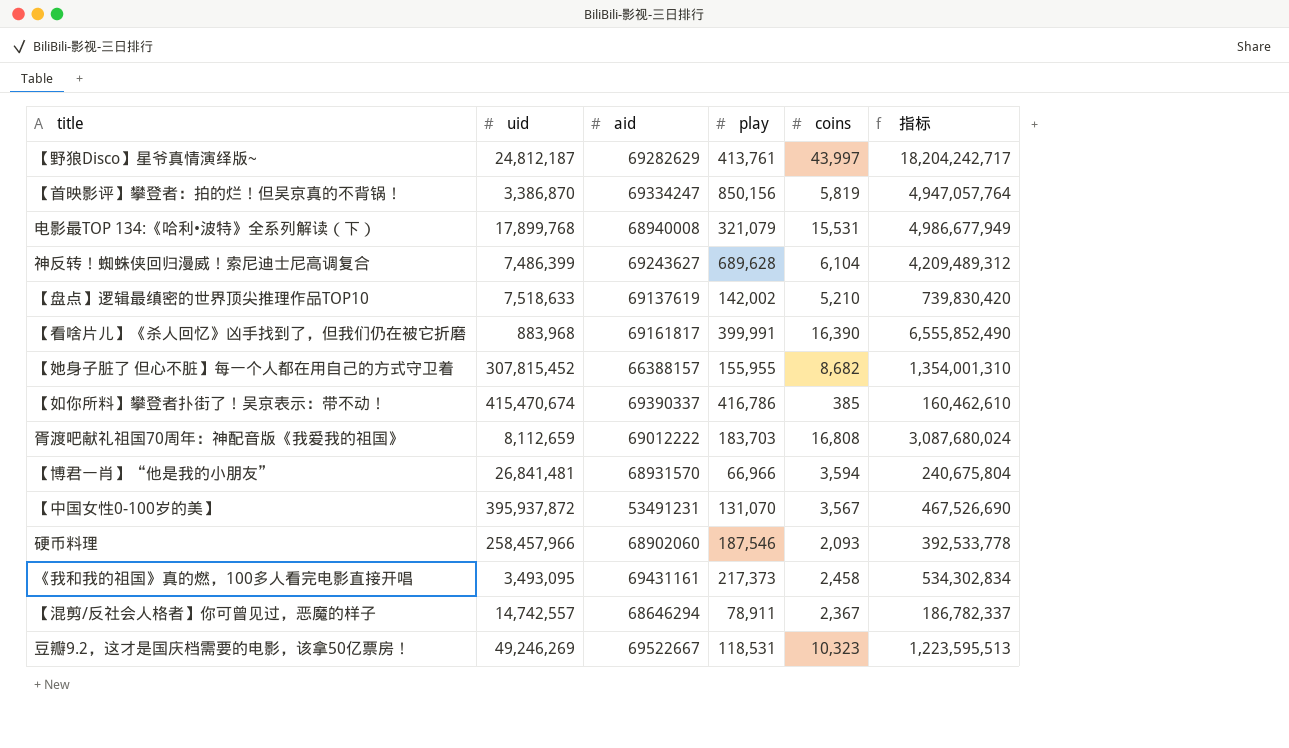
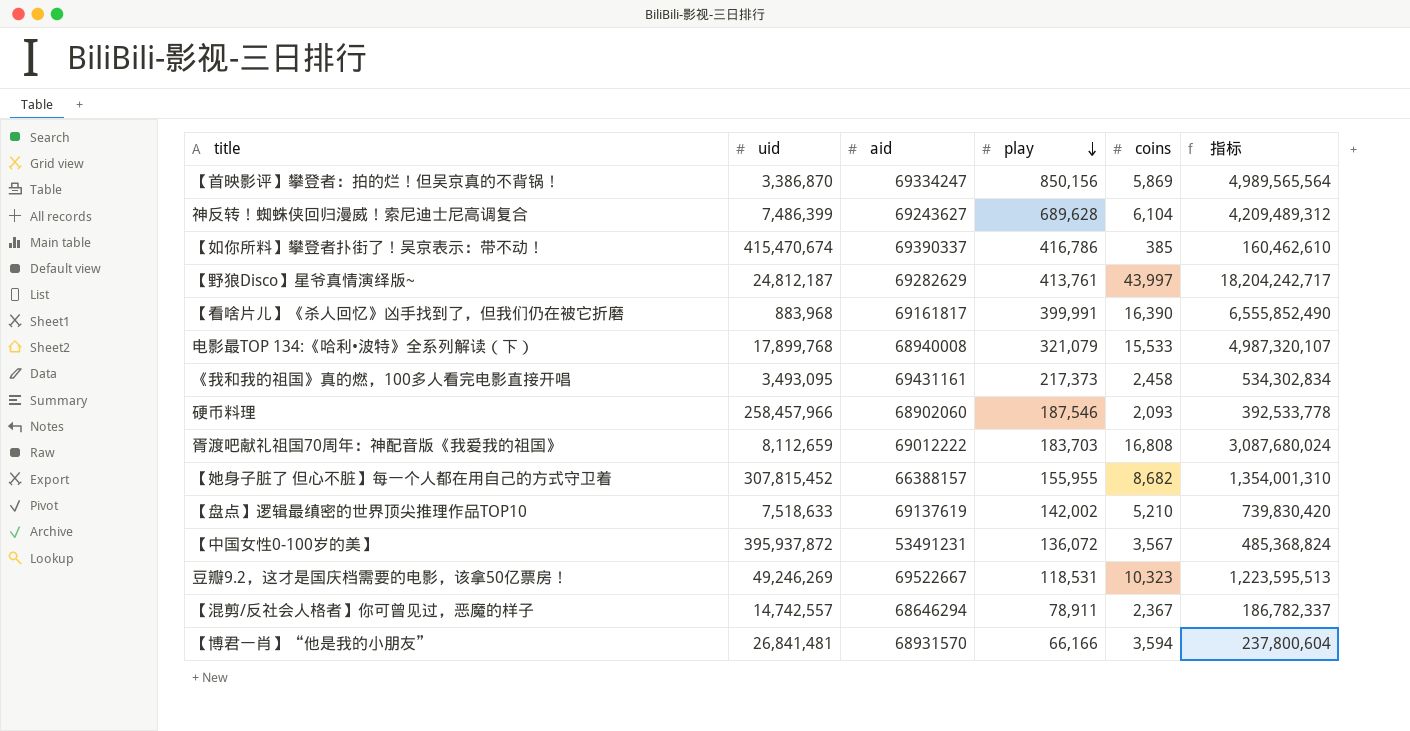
row order: none -> play descending
【首映影评】攀登者：拍的烂！但吴京真的不背锅！ | coins: 5,819 -> 5,869
【首映影评】攀登者：拍的烂！但吴京真的不背锅！ | 指标: 4,947,057,764 -> 4,989,565,564
电影最TOP 134:《哈利•波特》全系列解读（下） | coins: 15,531 -> 15,533
电影最TOP 134:《哈利•波特》全系列解读（下） | 指标: 4,986,677,949 -> 4,987,320,107
【中国女性0-100岁的美】 | play: 131,070 -> 136,072
【中国女性0-100岁的美】 | 指标: 467,526,690 -> 485,368,824
【博君一肖】“他是我的小朋友” | play: 66,966 -> 66,166
【博君一肖】“他是我的小朋友” | 指标: 240,675,804 -> 237,800,604

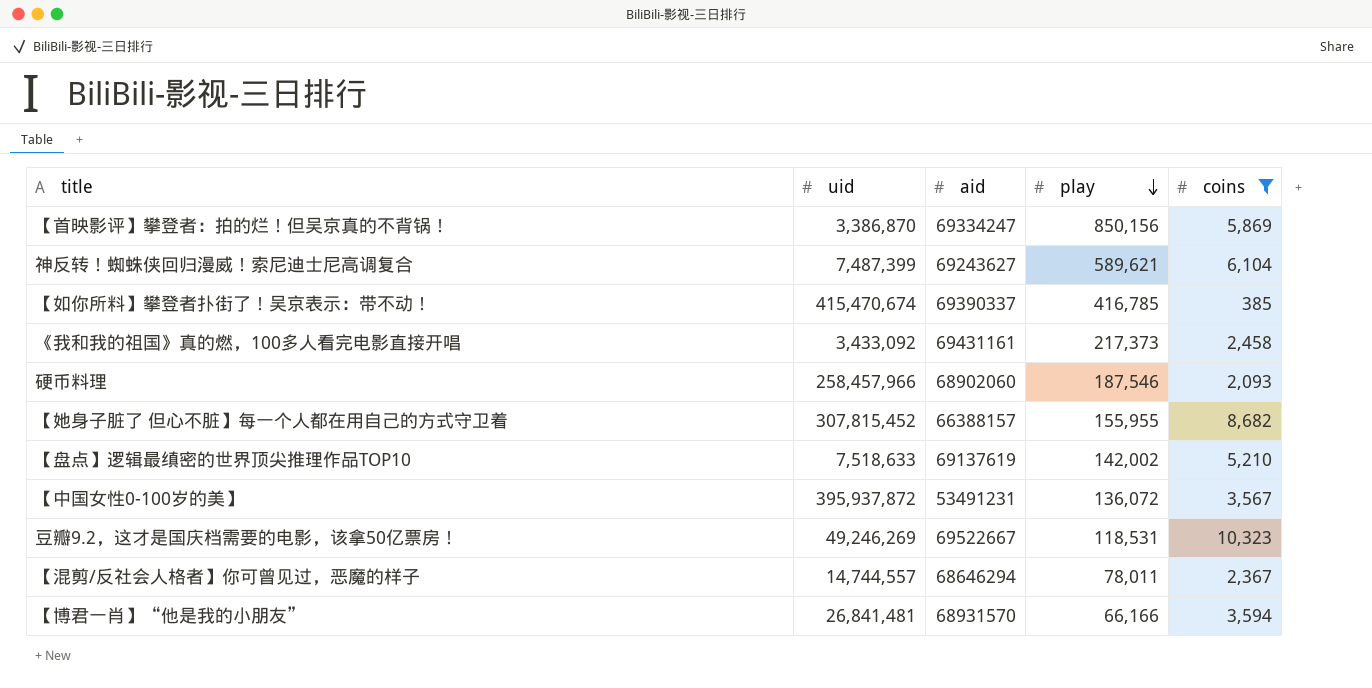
filter: none -> coins <= 10,323
column 指标 | formula: [play] * [coins] -> none
神反转！蜘蛛侠回归漫威！索尼迪士尼高调复合 | uid: 7,486,399 -> 7,487,399
神反转！蜘蛛侠回归漫威！索尼迪士尼高调复合 | play: 689,628 -> 589,621
【如你所料】攀登者扑街了！吴京表示：带不动！ | play: 416,786 -> 416,785
《我和我的祖国》真的燃，100多人看完电影直接开唱 | uid: 3,493,095 -> 3,433,092
【混剪/反社会人格者】你可曾见过，恶魔的样子 | uid: 14,742,557 -> 14,744,557
【混剪/反社会人格者】你可曾见过，恶魔的样子 | play: 78,911 -> 78,011

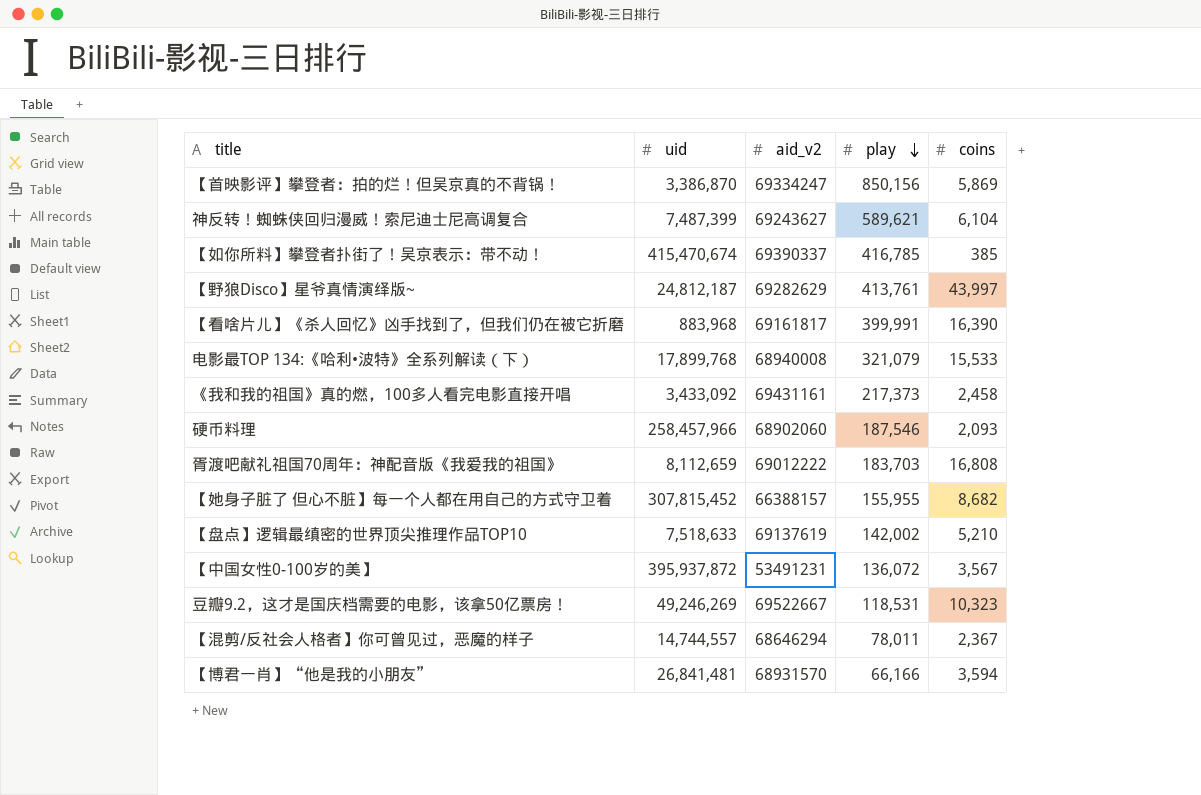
filter: coins <= 10,323 -> none
column name: aid -> aid_v2

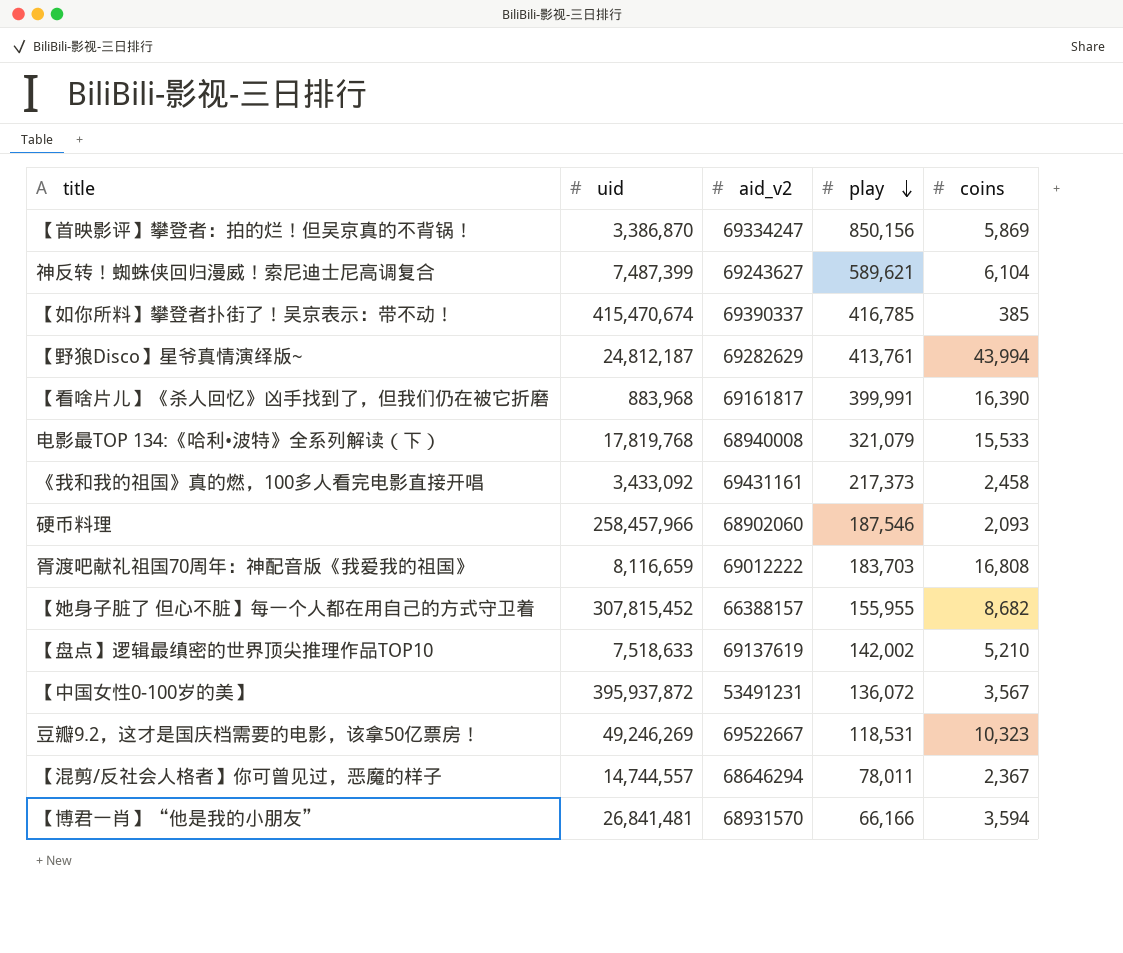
【野狼Disco】星爷真情演绎版~ | coins: 43,997 -> 43,994
电影最TOP 134:《哈利•波特》全系列解读（下） | uid: 17,899,768 -> 17,819,768
胥渡吧献礼祖国70周年：神配音版《我爱我的祖国》 | uid: 8,112,659 -> 8,116,659

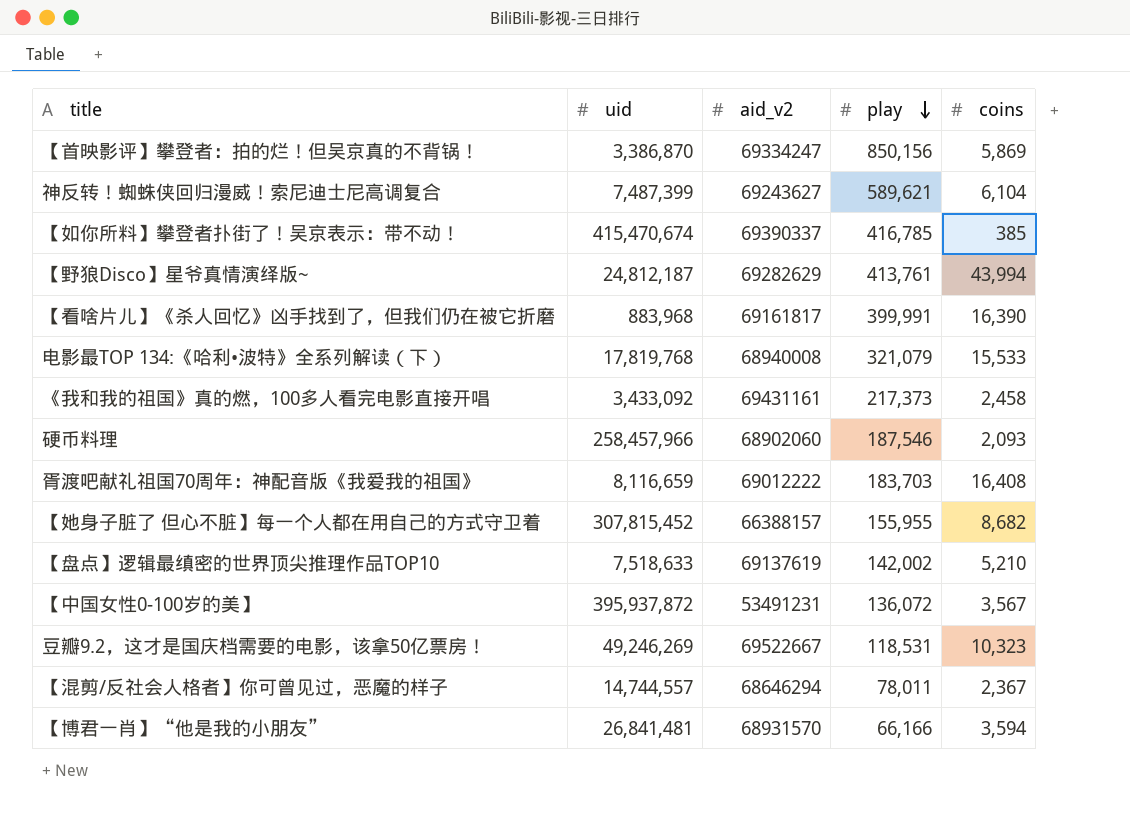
胥渡吧献礼祖国70周年：神配音版《我爱我的祖国》 | coins: 16,808 -> 16,408

